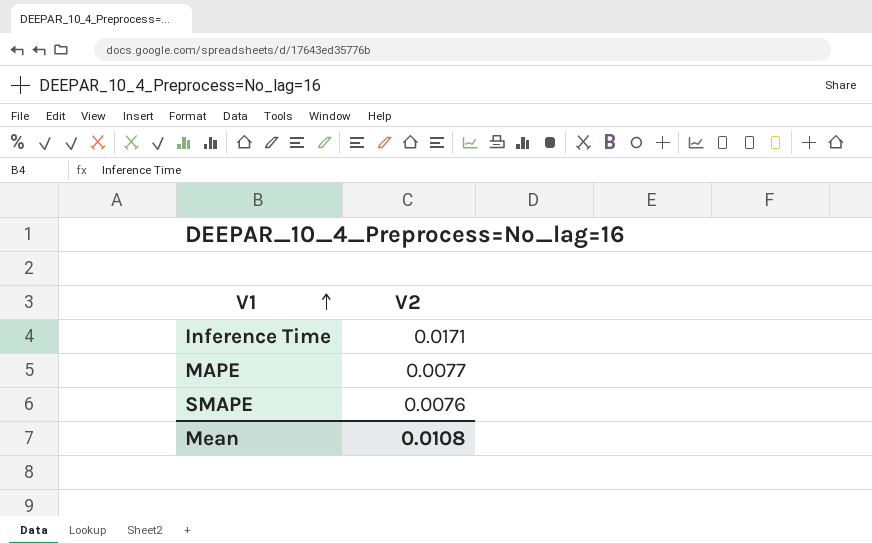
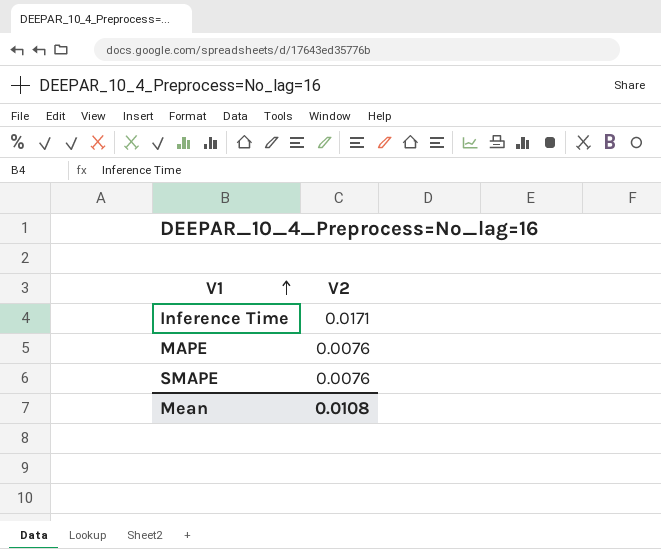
MAPE | V2: 0.0077 -> 0.0076

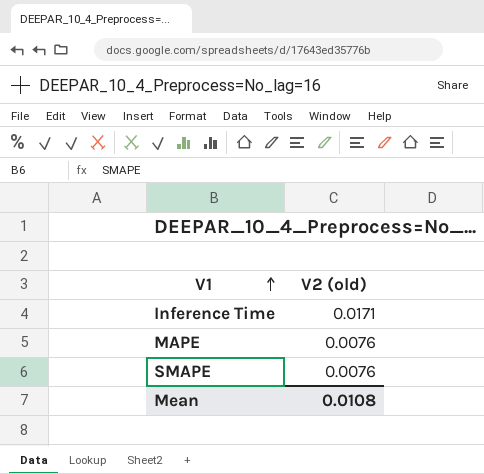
column name: V2 -> V2 (old)

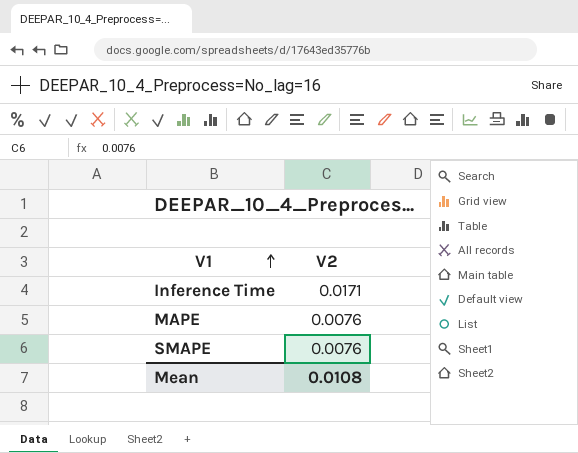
column name: V2 (old) -> V2

